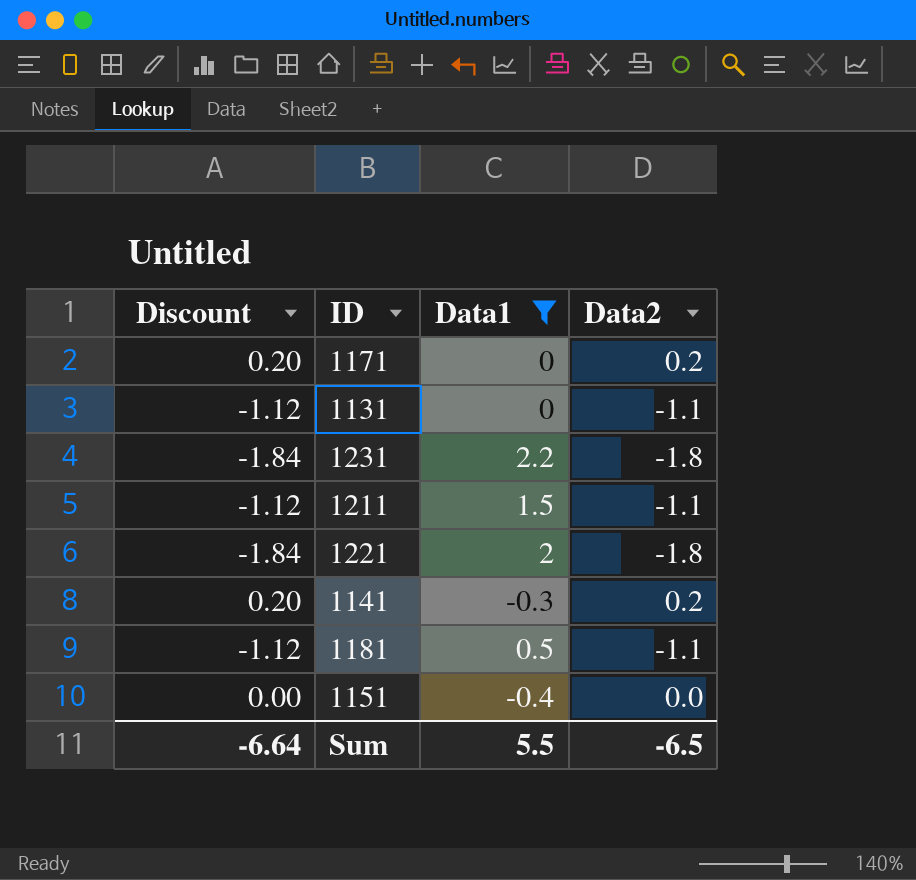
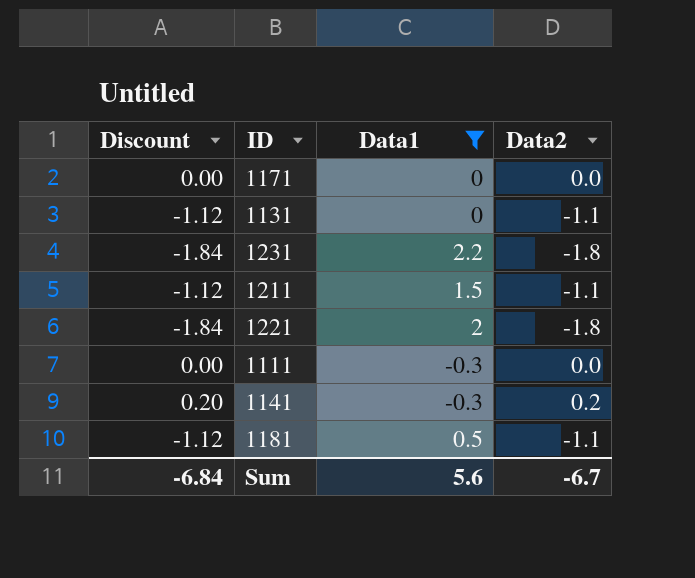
row 1151: 0.00 | -0.4 | 0.0 -> none
1171 | Discount: 0.20 -> 0.00
1171 | Data2: 0.2 -> 0.0
row 1111: none -> 0.00 | -0.3 | 0.0
Sum | Discount: -6.64 -> -6.84
Sum | Data1: 5.5 -> 5.6
Sum | Data2: -6.5 -> -6.7

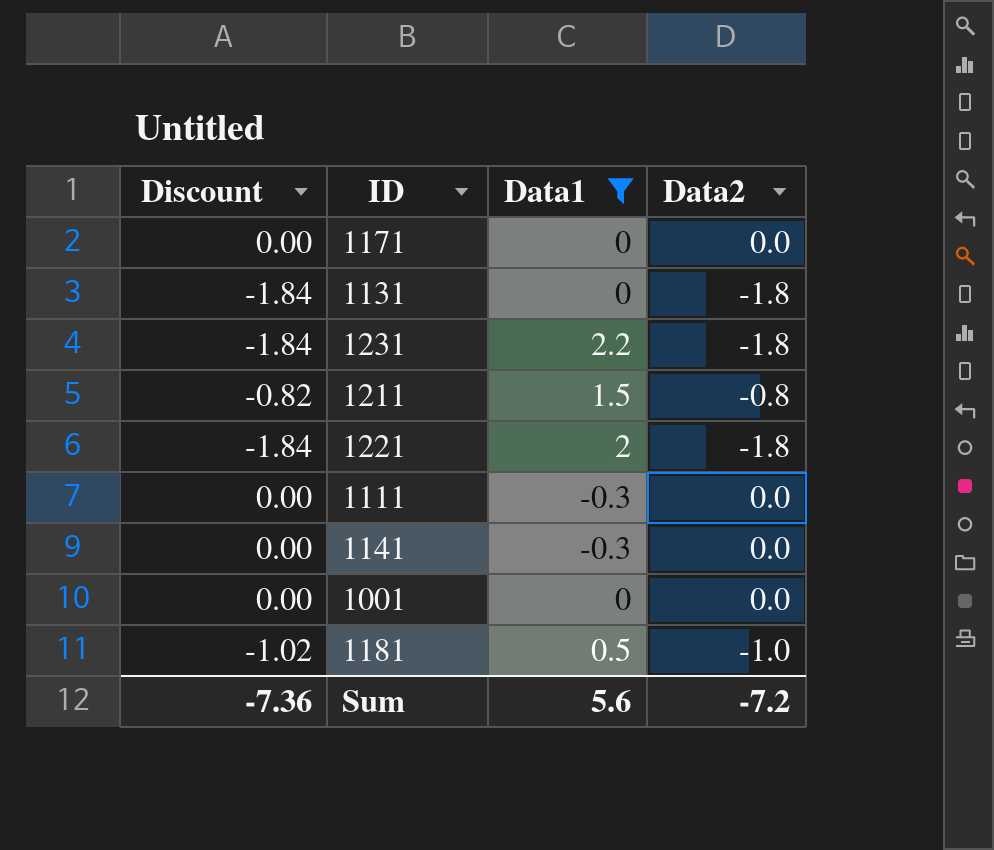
1131 | Discount: -1.12 -> -1.84
1131 | Data2: -1.1 -> -1.8
1211 | Discount: -1.12 -> -0.82
1211 | Data2: -1.1 -> -0.8
1141 | Discount: 0.20 -> 0.00
1141 | Data2: 0.2 -> 0.0
row 1001: none -> 0.00 | 0 | 0.0
1181 | Discount: -1.12 -> -1.02
1181 | Data2: -1.1 -> -1.0
Sum | Discount: -6.84 -> -7.36
Sum | Data2: -6.7 -> -7.2

